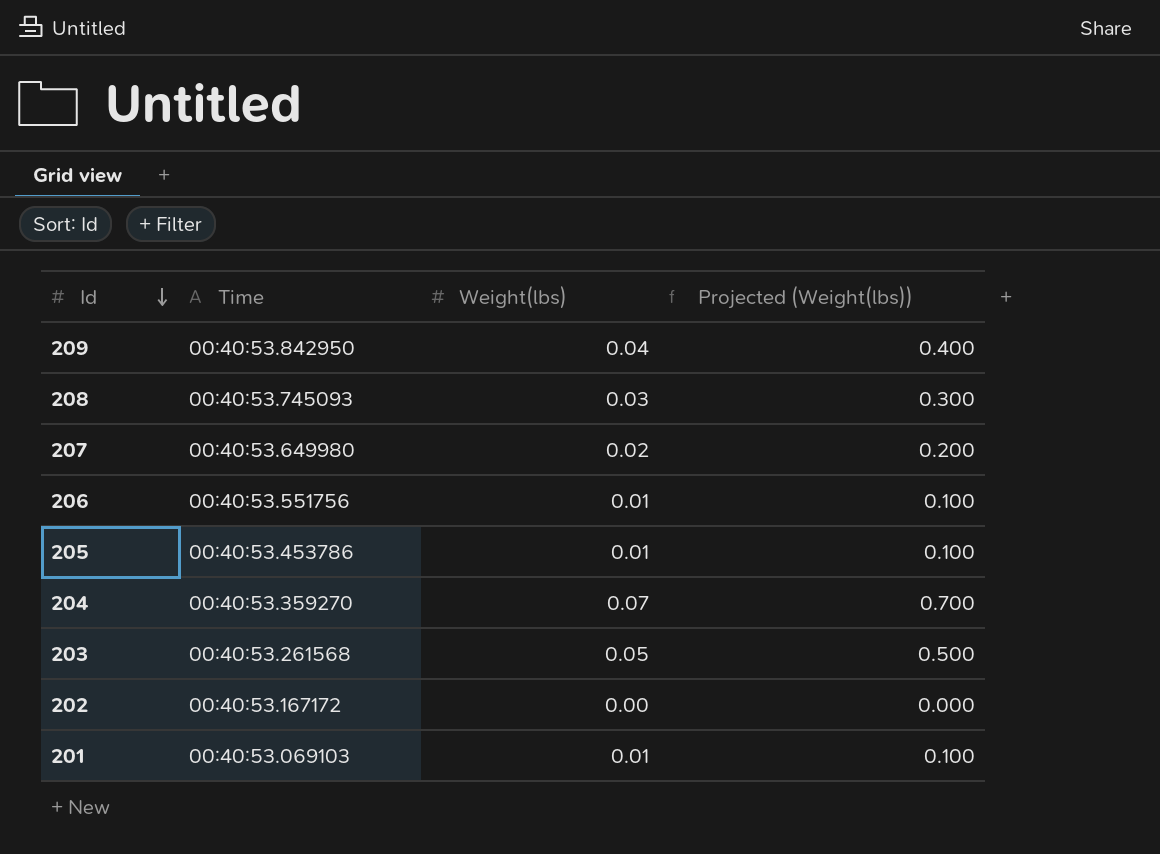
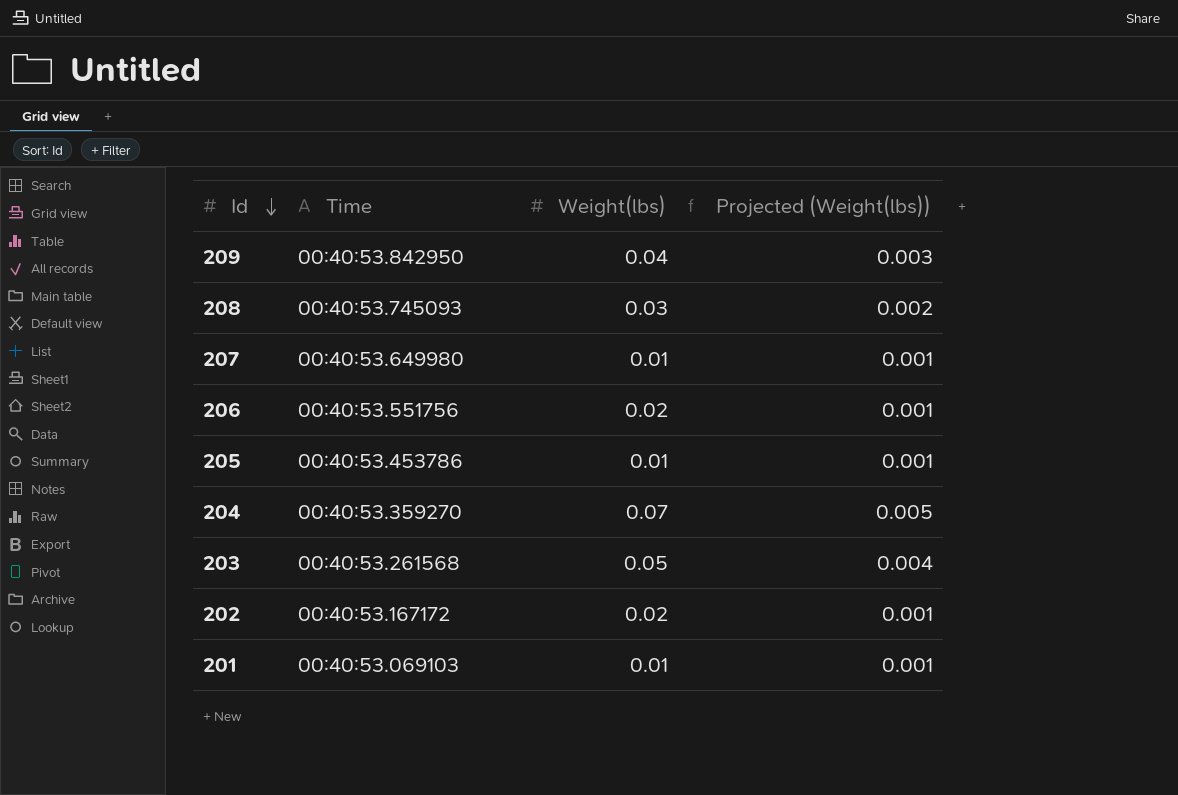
column Projected (Weight(lbs)) | formula: [Weight(lbs)] * 10 -> [Weight(lbs)] * 0.07
207 | Weight(lbs): 0.02 -> 0.01
206 | Weight(lbs): 0.01 -> 0.02
202 | Weight(lbs): 0.00 -> 0.02

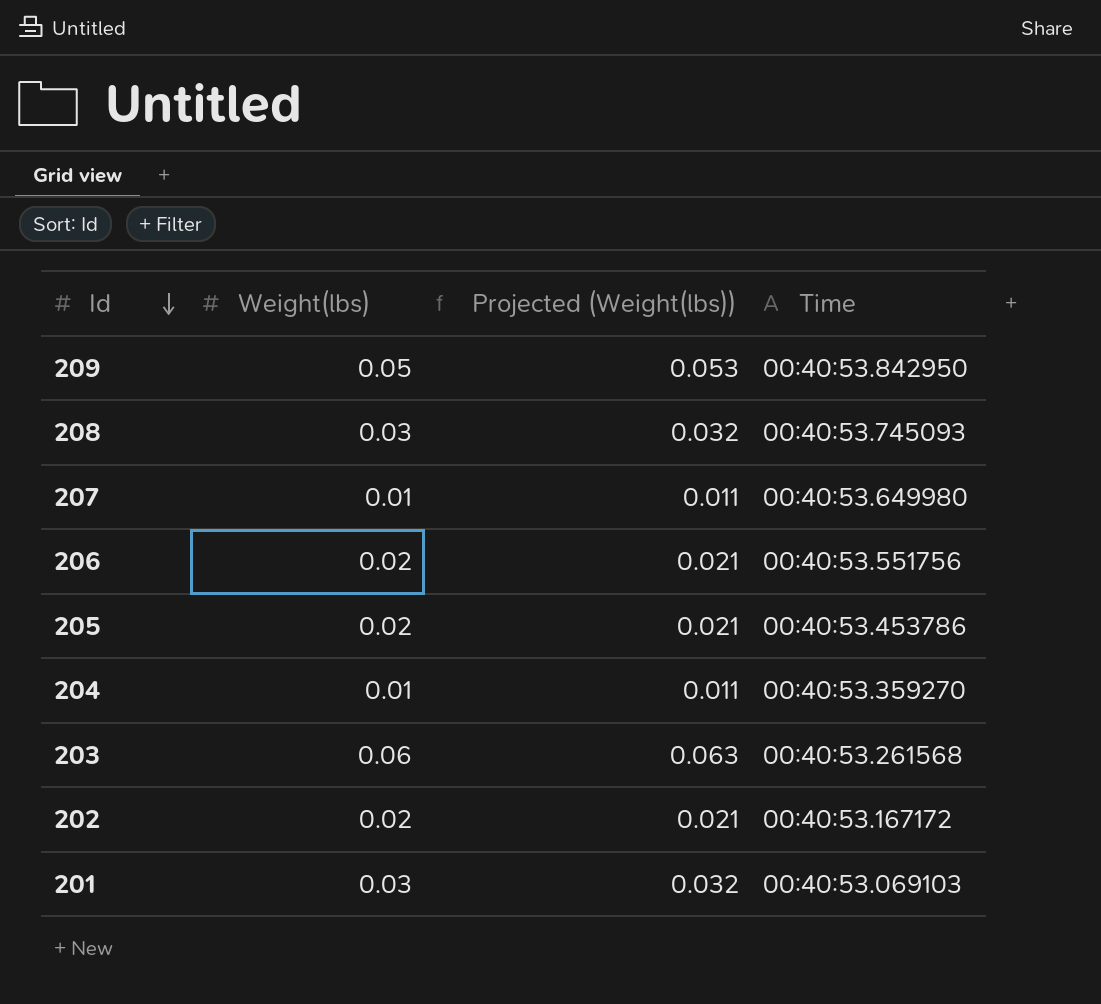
column Projected (Weight(lbs)) | formula: [Weight(lbs)] * 0.07 -> [Weight(lbs)] * 1.05
column Time | position: 2 -> 4
209 | Weight(lbs): 0.04 -> 0.05
205 | Weight(lbs): 0.01 -> 0.02
204 | Weight(lbs): 0.07 -> 0.01
203 | Weight(lbs): 0.05 -> 0.06
201 | Weight(lbs): 0.01 -> 0.03

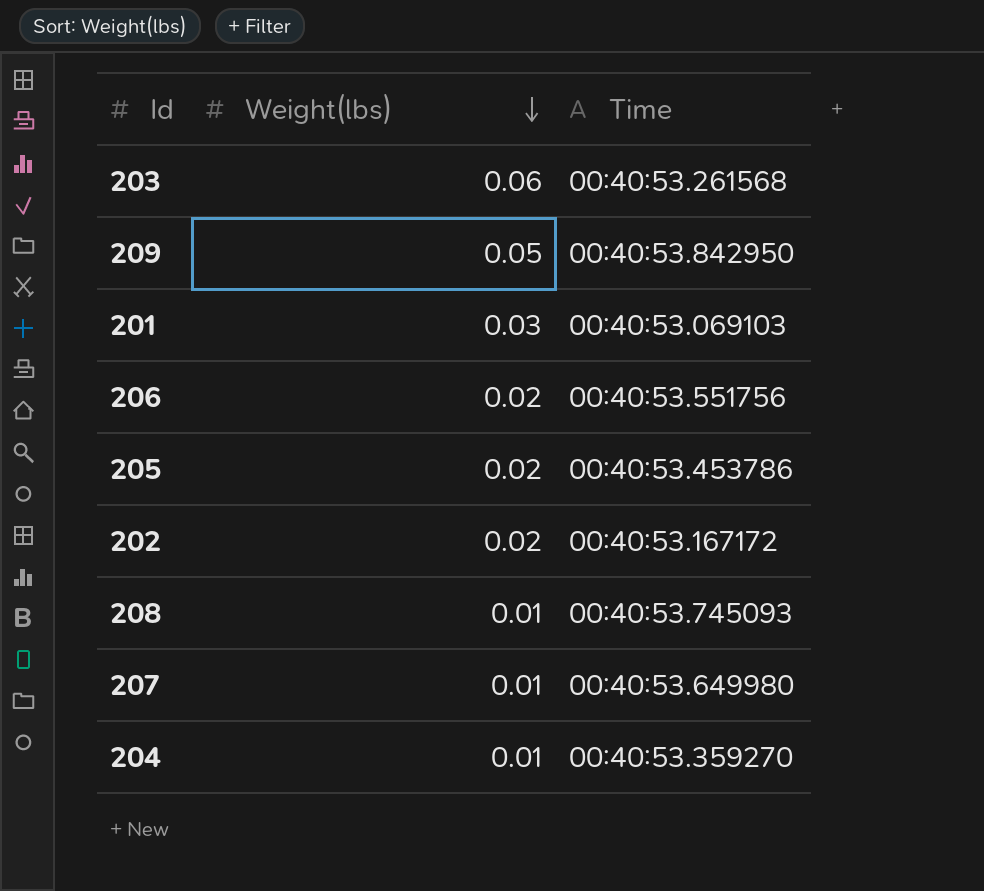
row order: Id descending -> Weight(lbs) descending
column Projected (Weight(lbs)) | formula: [Weight(lbs)] * 1.05 -> none
208 | Weight(lbs): 0.03 -> 0.01

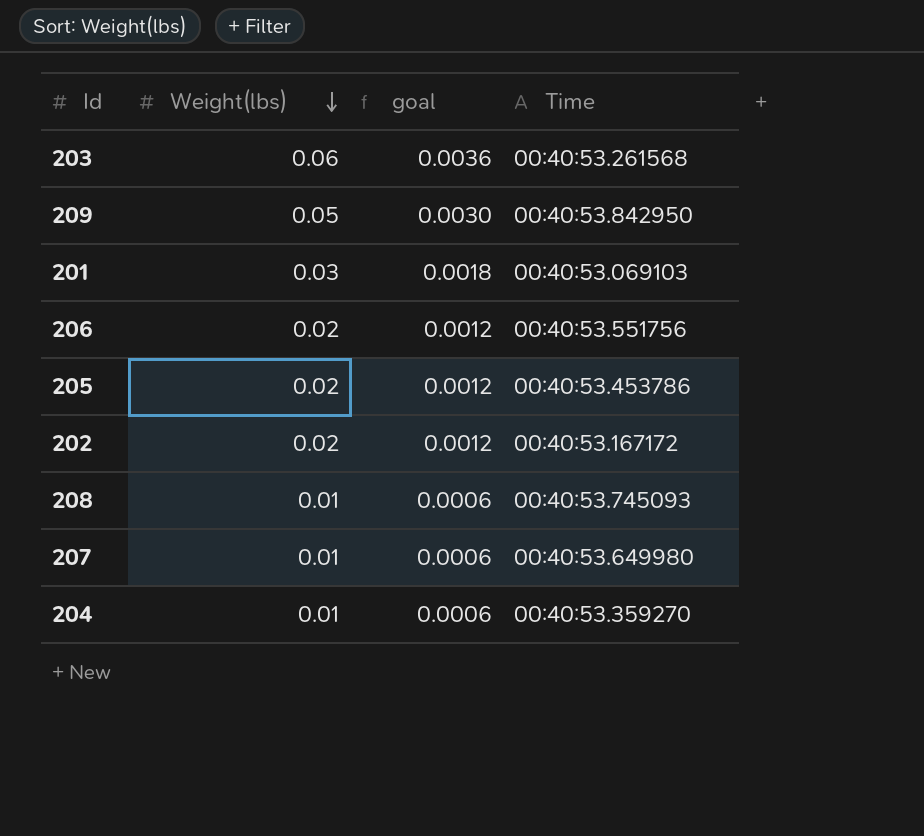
column goal | formula: none -> [Weight(lbs)] * 0.06

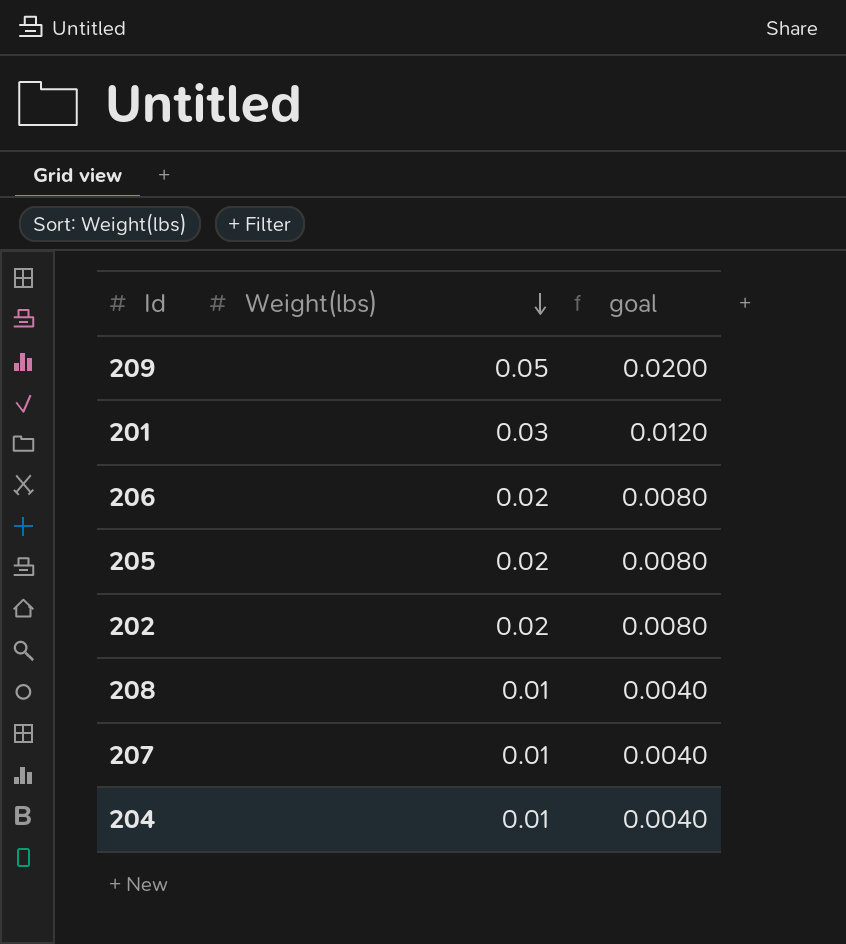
column Time | position: 4 -> none
column goal | formula: [Weight(lbs)] * 0.06 -> [Weight(lbs)] * 0.4
row 203: 0.06 | 0.0036 | 00:40:53.261568 -> none

